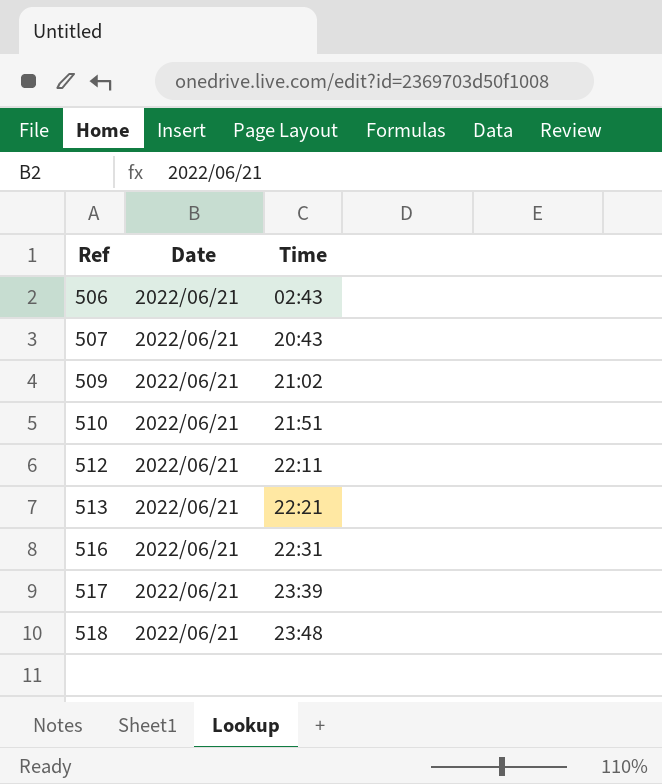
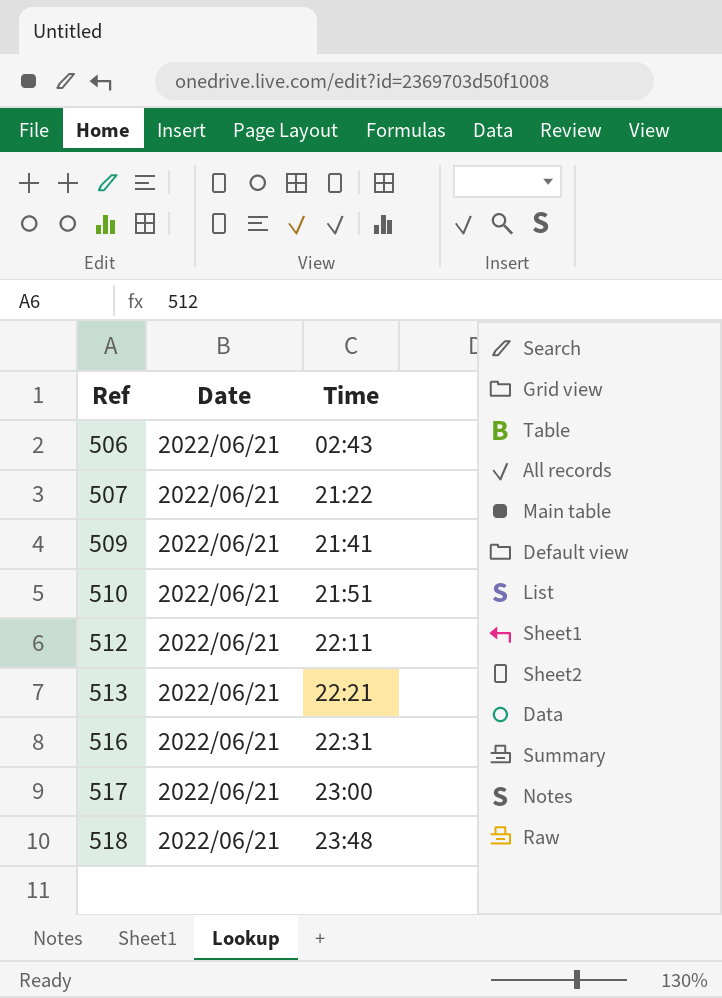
507 | Time: 20:43 -> 21:22
509 | Time: 21:02 -> 21:41
517 | Time: 23:39 -> 23:00

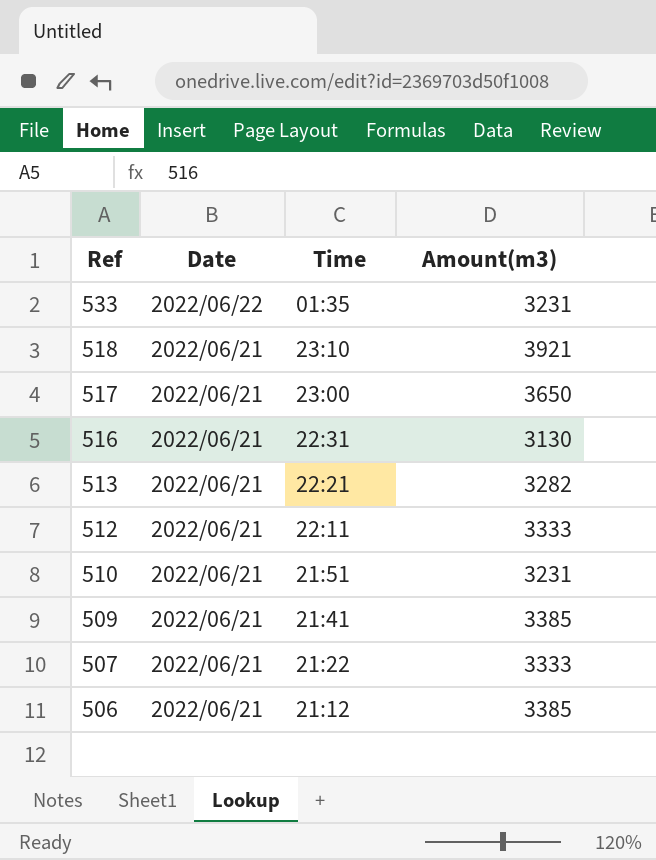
row order: Ref ascending -> Ref descending
column Amount(m3) | position: none -> 4
row 533: none -> 2022/06/22 | 01:35 | 3231
518 | Time: 23:48 -> 23:10
506 | Time: 02:43 -> 21:12

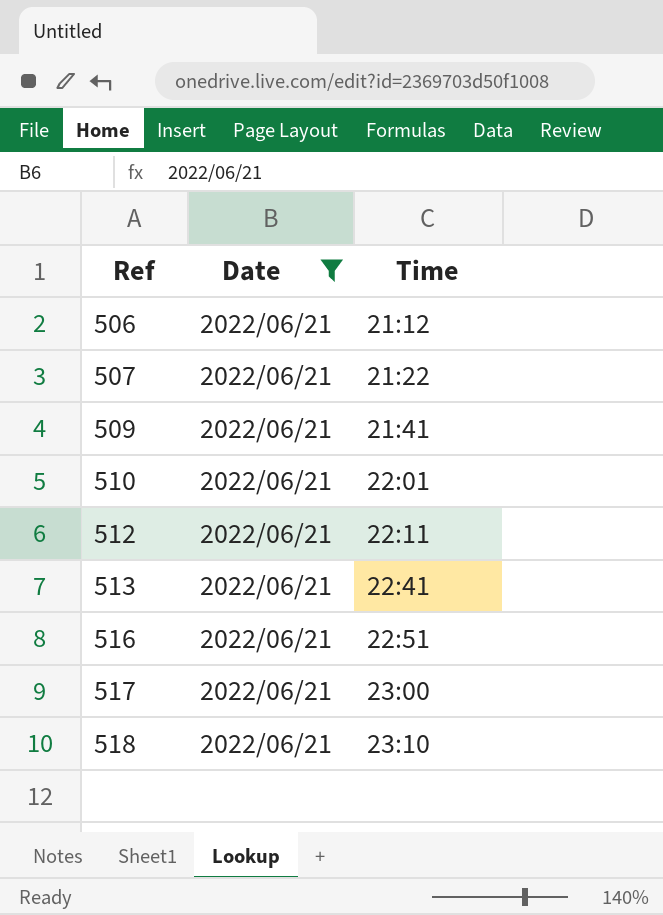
filter: none -> Date = 2022/06/21
row order: Ref descending -> Ref ascending
column Amount(m3) | position: 4 -> none
510 | Time: 21:51 -> 22:01
513 | Time: 22:21 -> 22:41
516 | Time: 22:31 -> 22:51

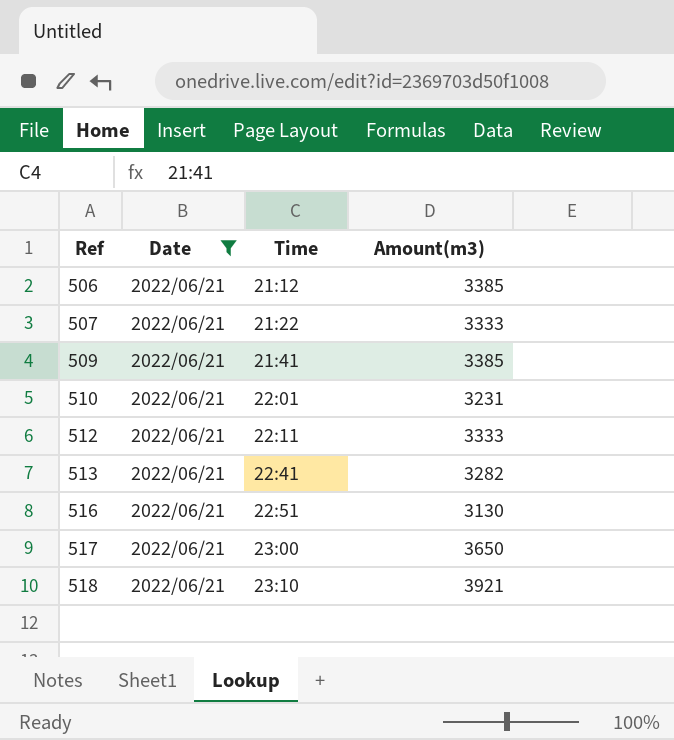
column Amount(m3) | position: none -> 4

